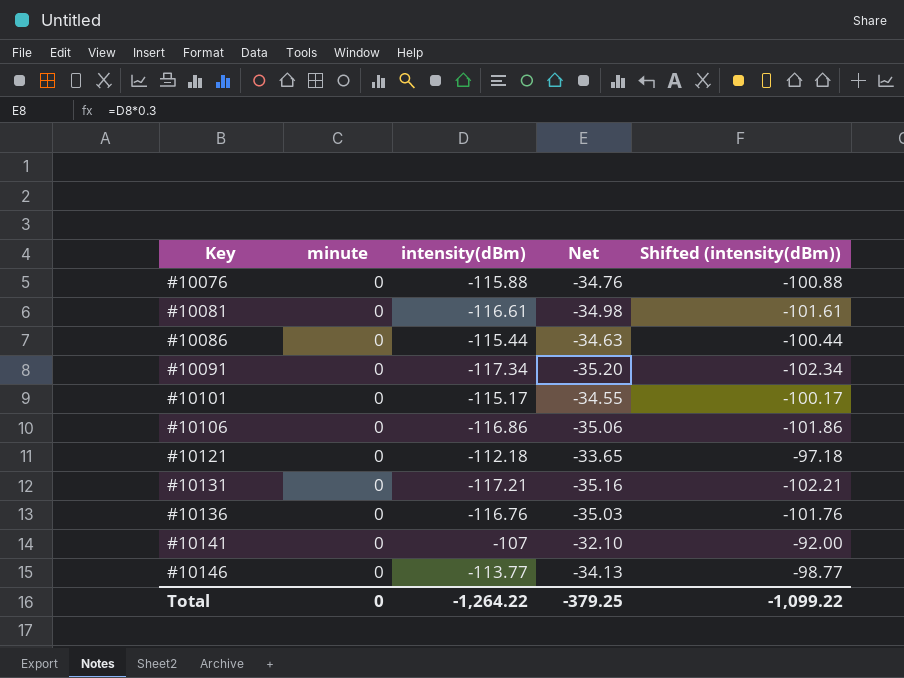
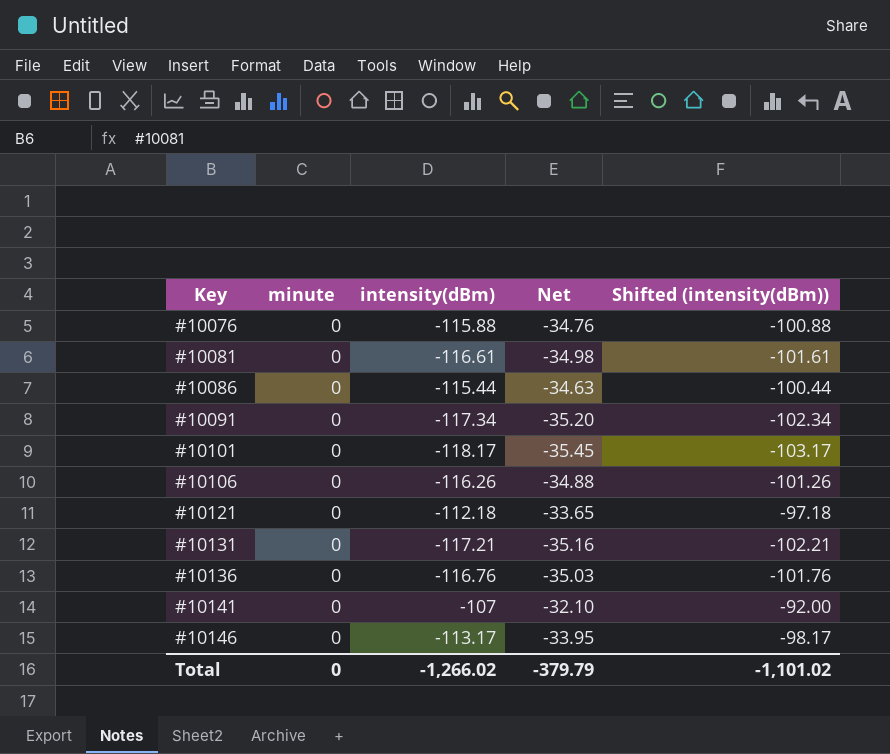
#10101 | intensity(dBm): -115.17 -> -118.17
#10101 | Net: -34.55 -> -35.45
#10101 | Shifted (intensity(dBm)): -100.17 -> -103.17
#10106 | intensity(dBm): -116.86 -> -116.26
#10106 | Net: -35.06 -> -34.88
#10106 | Shifted (intensity(dBm)): -101.86 -> -101.26
#10146 | intensity(dBm): -113.77 -> -113.17
#10146 | Net: -34.13 -> -33.95
#10146 | Shifted (intensity(dBm)): -98.77 -> -98.17
Total | intensity(dBm): -1,264.22 -> -1,266.02
Total | Net: -379.25 -> -379.79
Total | Shifted (intensity(dBm)): -1,099.22 -> -1,101.02

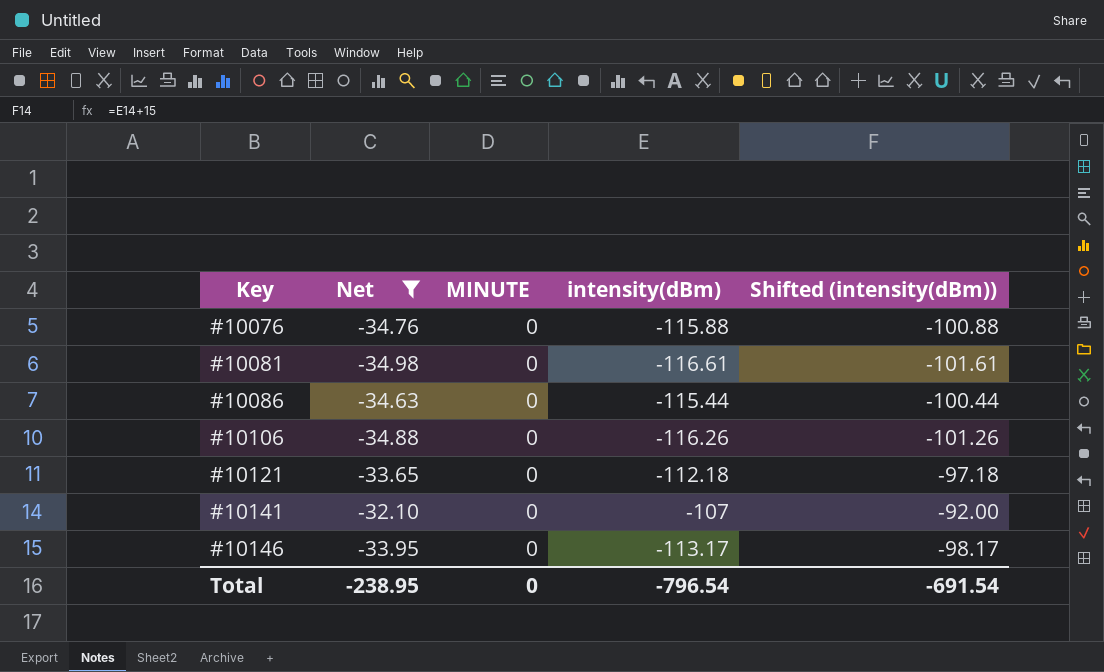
filter: none -> Net >= -34.98
column Net | position: 4 -> 2
column name: minute -> MINUTE
Total | Net: -379.79 -> -238.95
Total | intensity(dBm): -1,266.02 -> -796.54
Total | Shifted (intensity(dBm)): -1,101.02 -> -691.54

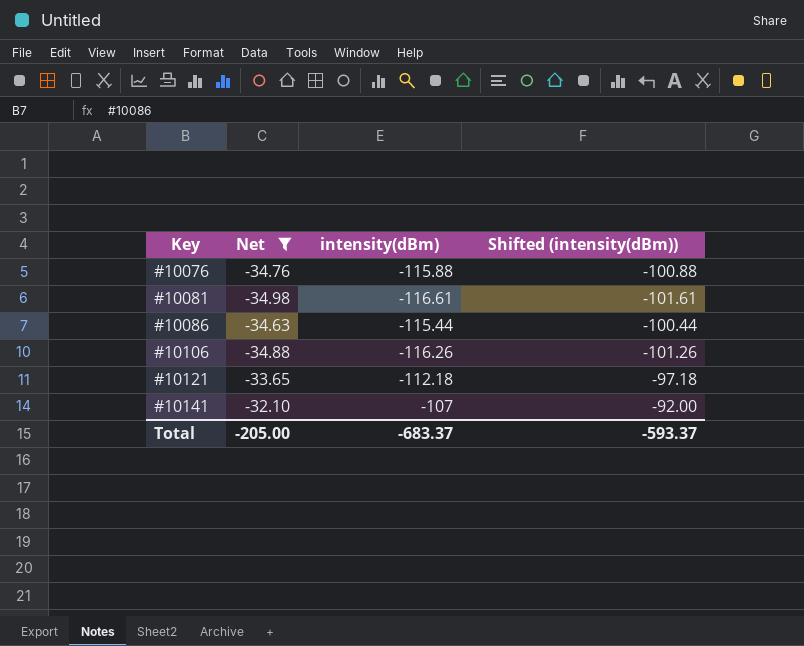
column MINUTE | position: 3 -> none
row #10146: -33.95 | 0 | -113.17 | -98.17 -> none
Total | Net: -238.95 -> -205.00
Total | intensity(dBm): -796.54 -> -683.37
Total | Shifted (intensity(dBm)): -691.54 -> -593.37

